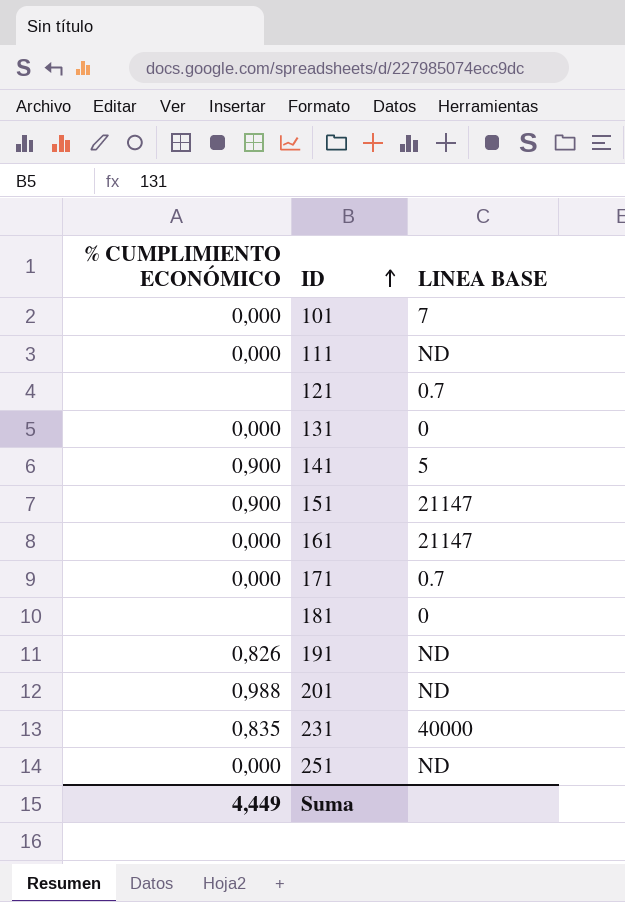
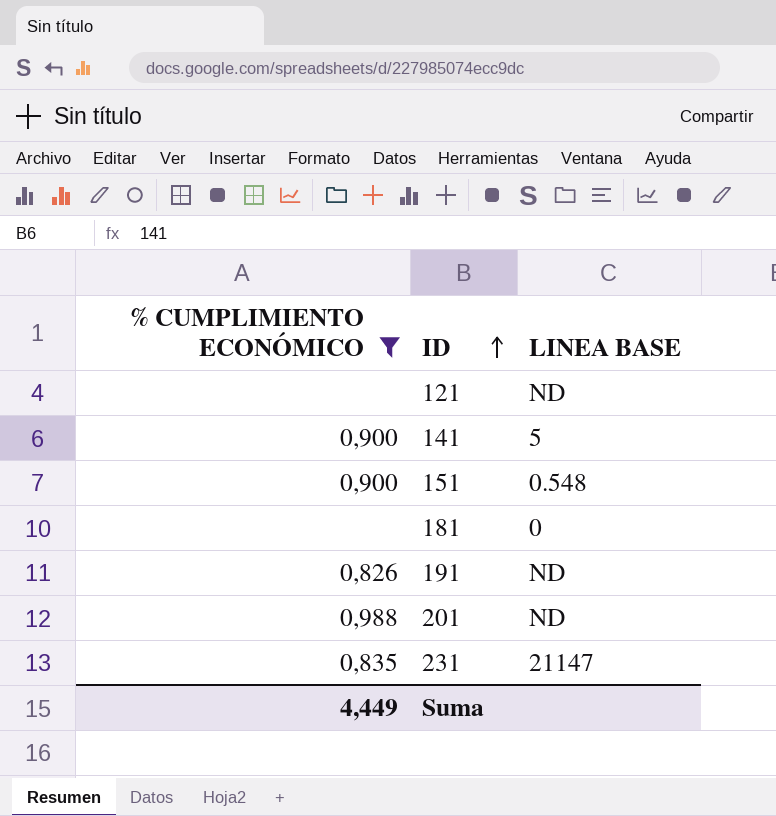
filter: none -> % CUMPLIMIENTO ECONÓMICO != 0,000
121 | LINEA BASE: 0.7 -> ND
151 | LINEA BASE: 21147 -> 0.548
231 | LINEA BASE: 40000 -> 21147

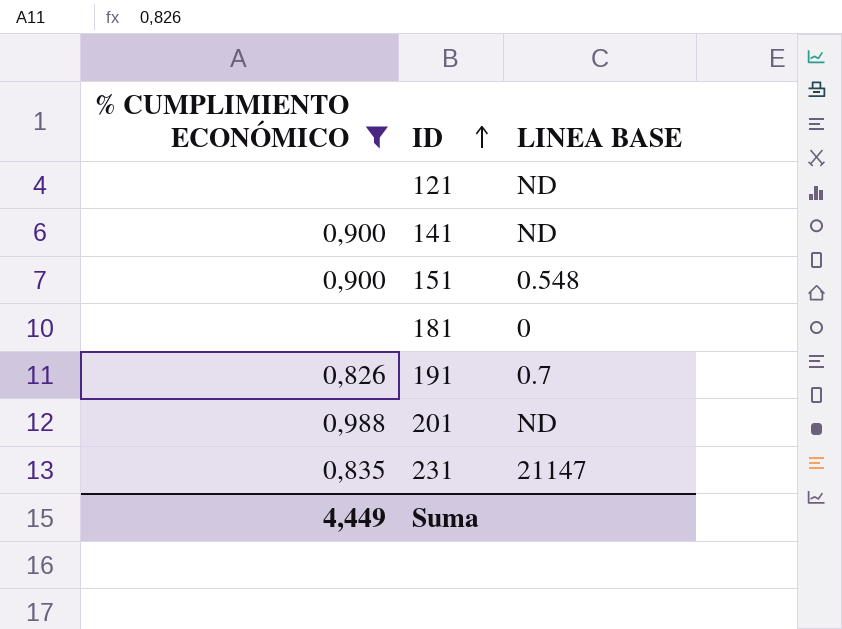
141 | LINEA BASE: 5 -> ND
191 | LINEA BASE: ND -> 0.7

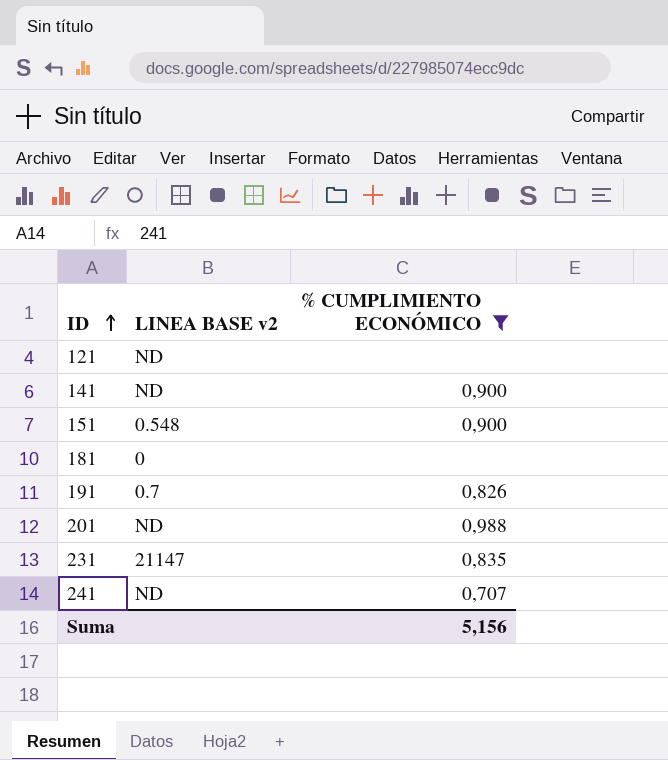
column name: LINEA BASE -> LINEA BASE v2
column % CUMPLIMIENTO ECONÓMICO | position: 1 -> 3
row 241: none -> ND | 0,707
Suma | % CUMPLIMIENTO ECONÓMICO: 4,449 -> 5,156

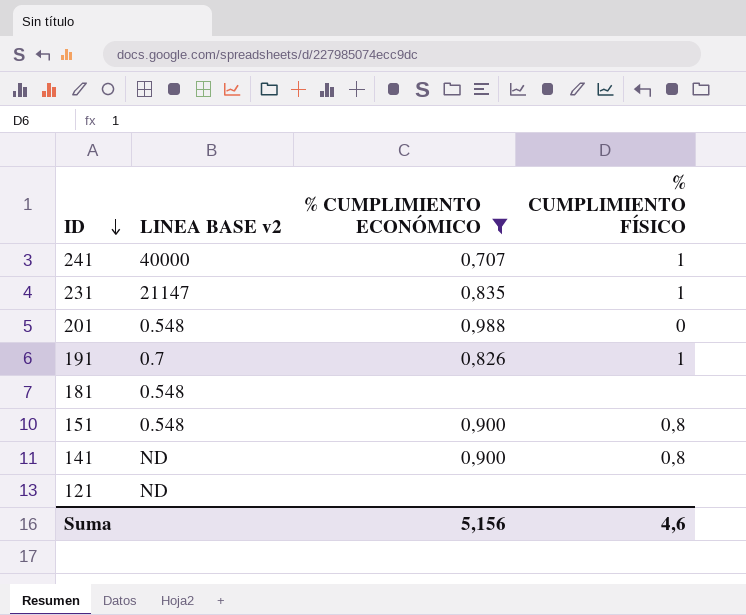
row order: ID ascending -> ID descending
column % CUMPLIMIENTO FÍSICO | position: none -> 4
241 | LINEA BASE v2: ND -> 40000
201 | LINEA BASE v2: ND -> 0.548
181 | LINEA BASE v2: 0 -> 0.548

